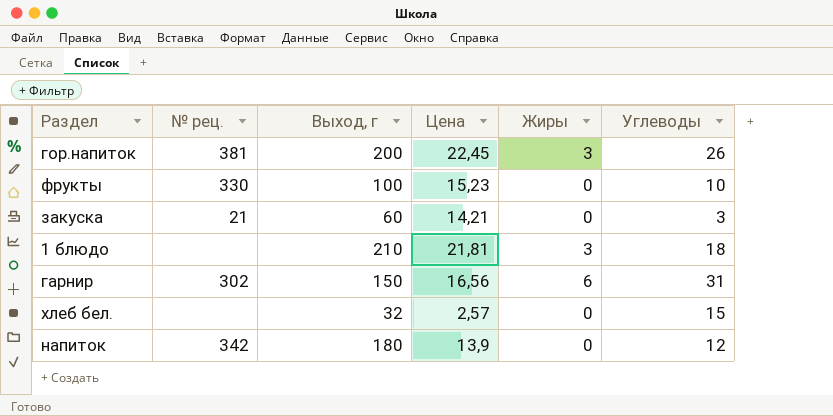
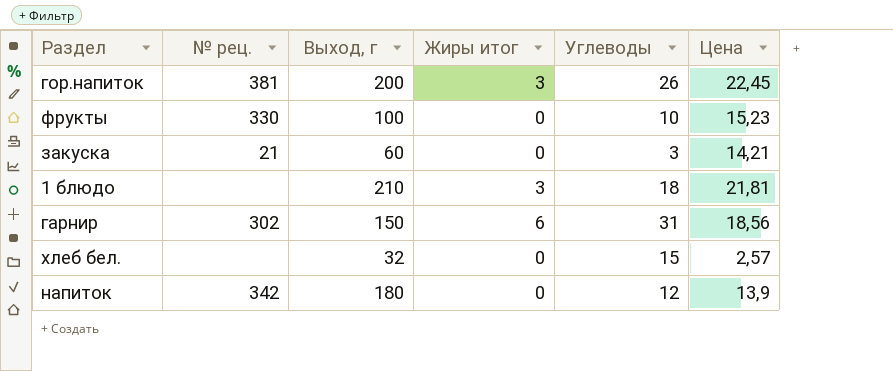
column name: Жиры -> Жиры итог
column Цена | position: 4 -> 6
гарнир | Цена: 16,56 -> 18,56

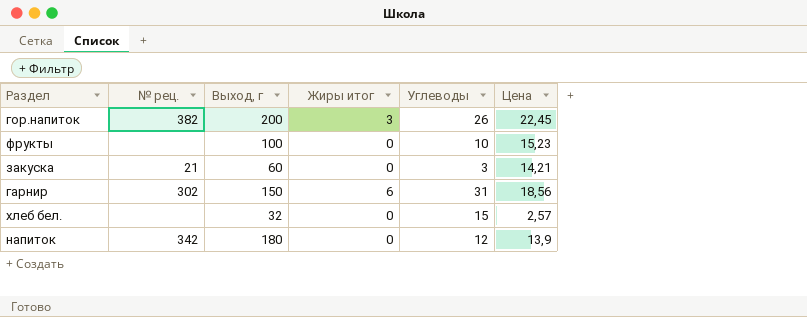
row 1 блюдо: none | 210 | 3 | 18 | 21,81 -> none
гор.напиток | № рец.: 381 -> 382
фрукты | № рец.: 330 -> none

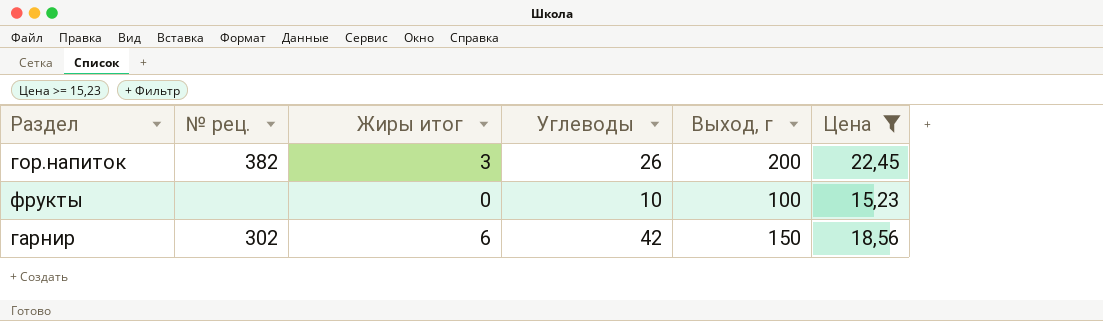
filter: none -> Цена >= 15,23
column Выход, г | position: 3 -> 5
гарнир | Углеводы: 31 -> 42

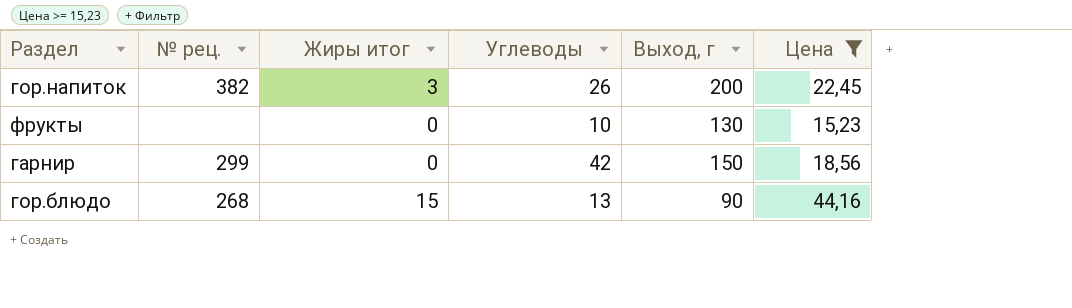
фрукты | Выход, г: 100 -> 130
гарнир | № рец.: 302 -> 299
гарнир | Жиры итог: 6 -> 0
row гор.блюдо: none -> 268 | 15 | 13 | 90 | 44,16

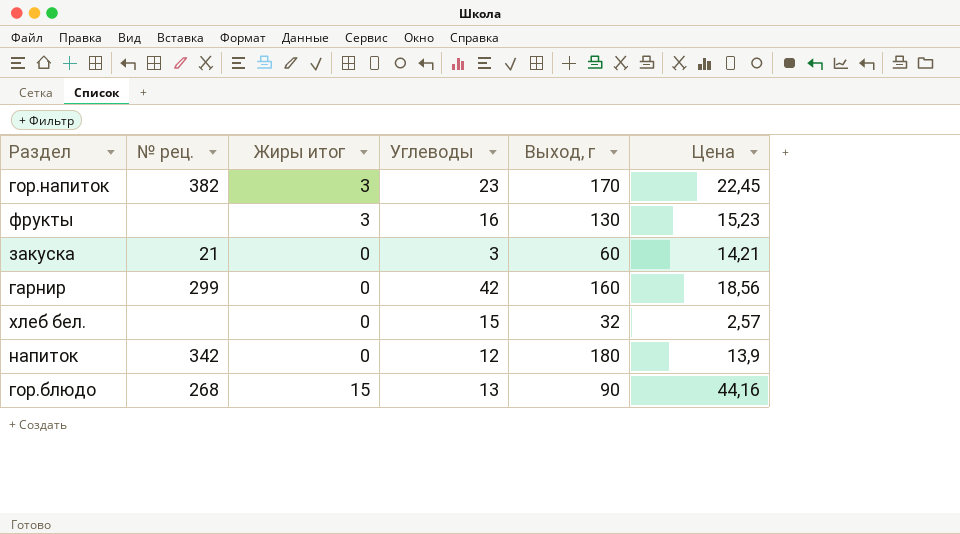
filter: Цена >= 15,23 -> none
гор.напиток | Углеводы: 26 -> 23
гор.напиток | Выход, г: 200 -> 170
фрукты | Жиры итог: 0 -> 3
фрукты | Углеводы: 10 -> 16
гарнир | Выход, г: 150 -> 160

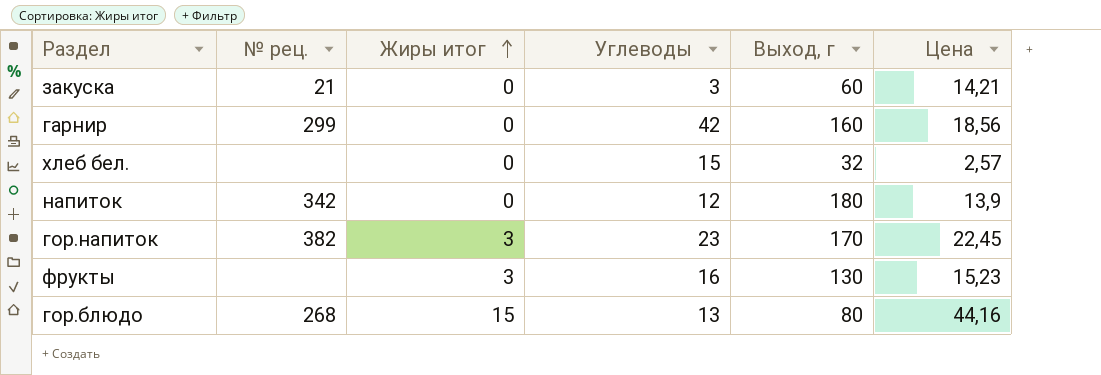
row order: none -> Жиры итог ascending
гор.блюдо | Выход, г: 90 -> 80

